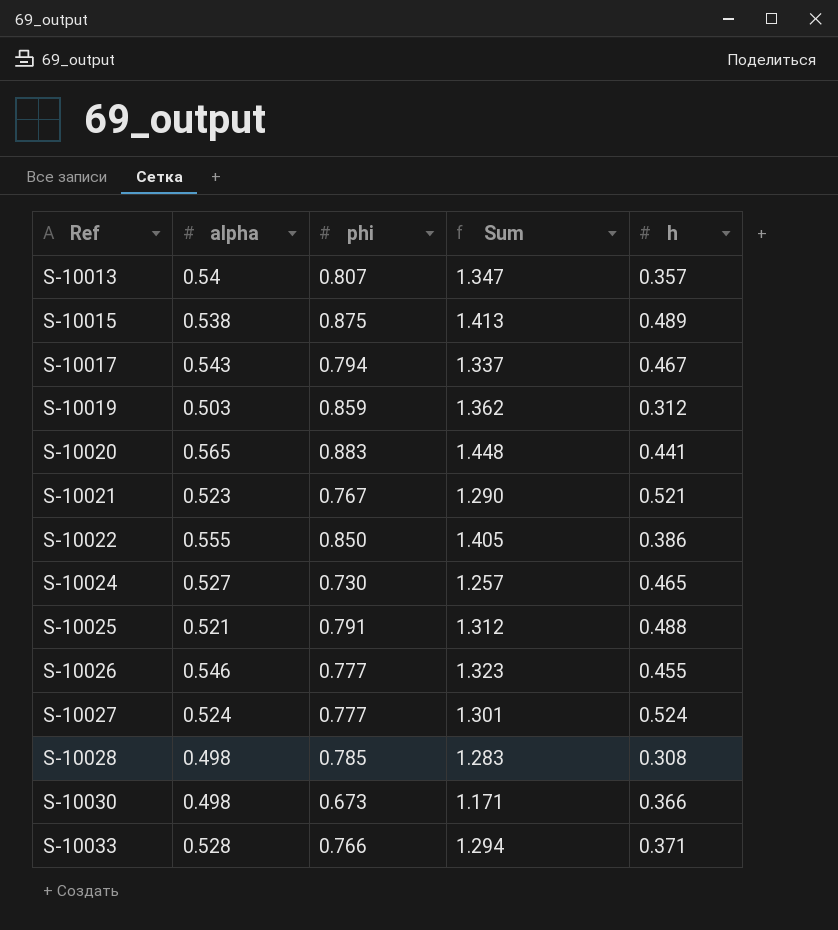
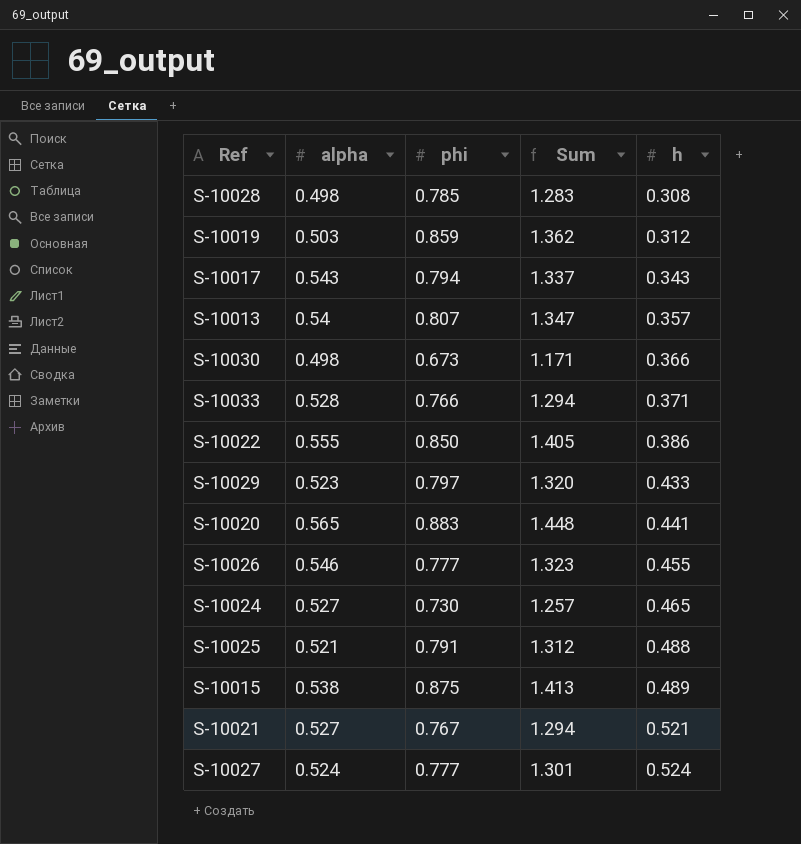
row order: Ref ascending -> h ascending
S-10017 | h: 0.467 -> 0.343
row S-10029: none -> 0.523 | 0.797 | 1.320 | 0.433
S-10021 | alpha: 0.523 -> 0.527
S-10021 | Sum: 1.290 -> 1.294

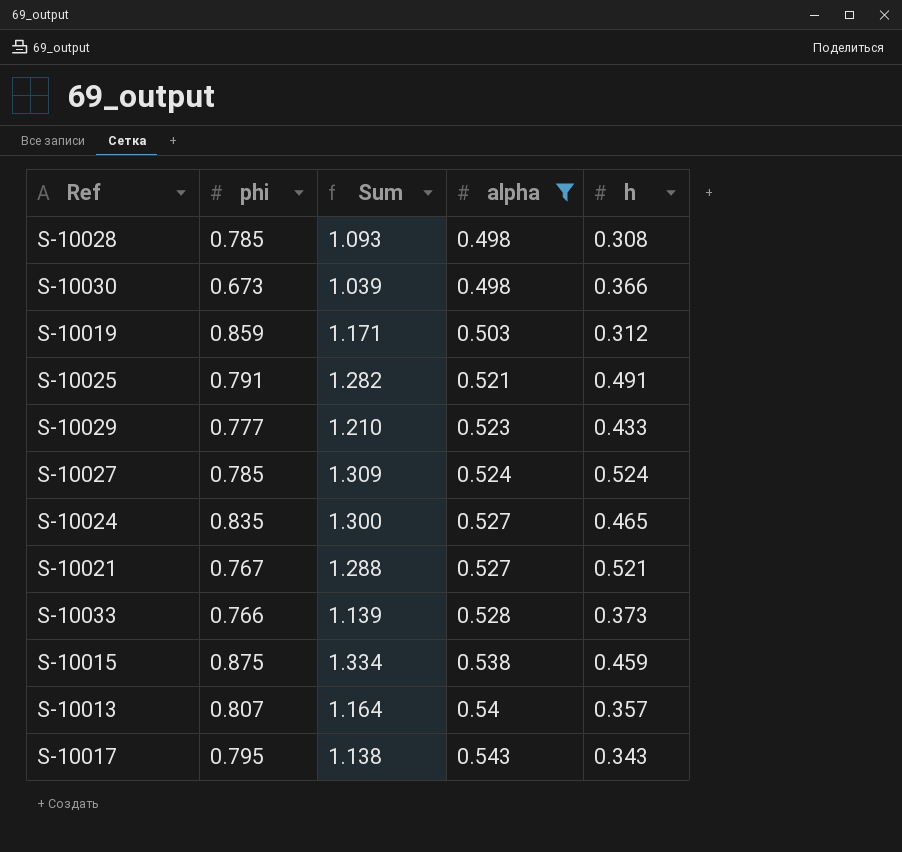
filter: none -> alpha <= 0.543
row order: h ascending -> alpha ascending
column Sum | formula: [alpha] + [phi] -> [phi] + [h]
column alpha | position: 2 -> 4
S-10025 | h: 0.488 -> 0.491
S-10029 | phi: 0.797 -> 0.777
S-10027 | phi: 0.777 -> 0.785
S-10024 | phi: 0.730 -> 0.835
S-10033 | h: 0.371 -> 0.373
S-10015 | h: 0.489 -> 0.459
S-10017 | phi: 0.794 -> 0.795

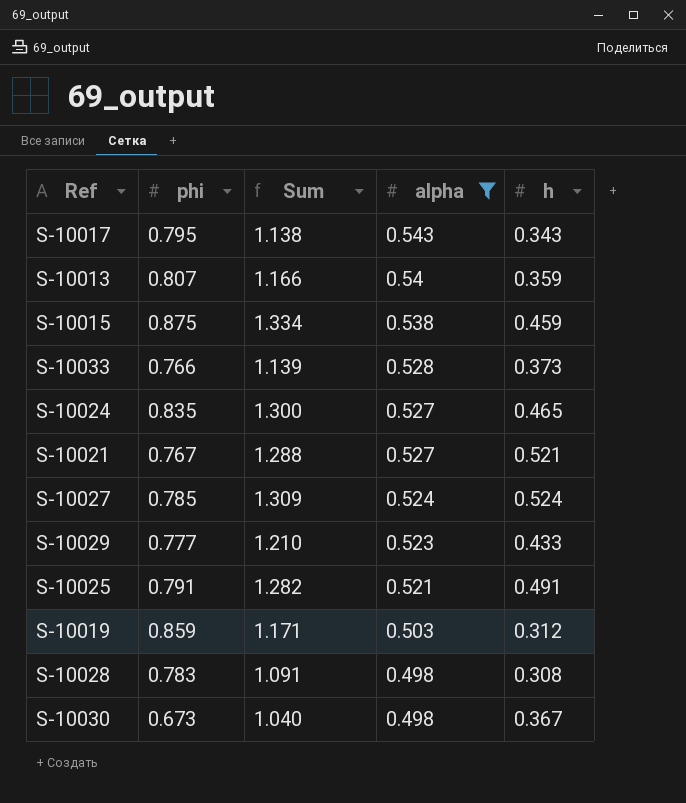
row order: alpha ascending -> alpha descending
S-10013 | Sum: 1.164 -> 1.166
S-10013 | h: 0.357 -> 0.359
S-10028 | phi: 0.785 -> 0.783
S-10028 | Sum: 1.093 -> 1.091
S-10030 | Sum: 1.039 -> 1.040
S-10030 | h: 0.366 -> 0.367

